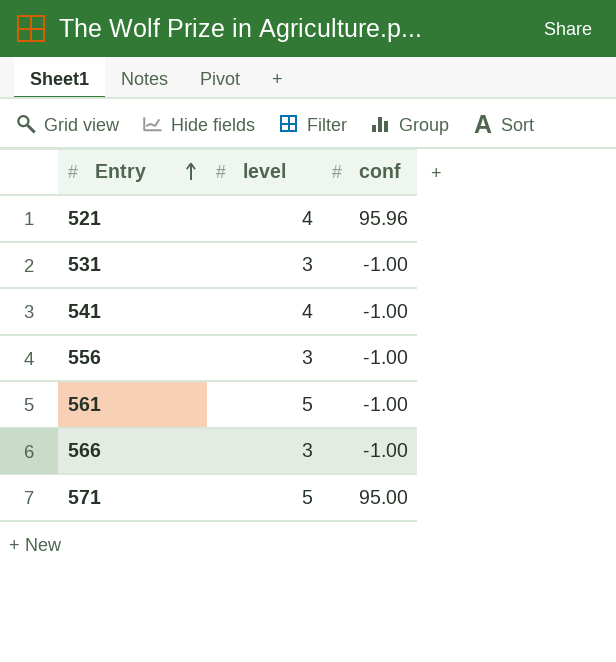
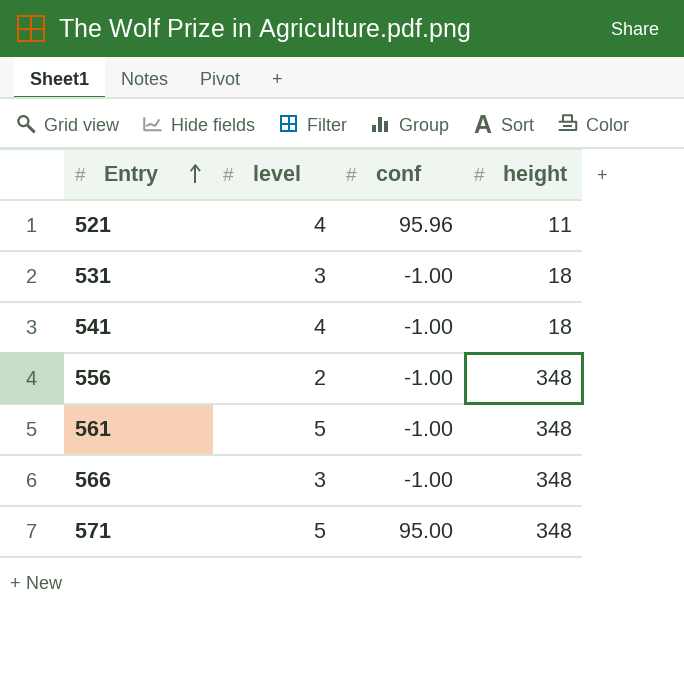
column height | position: none -> 4
556 | level: 3 -> 2

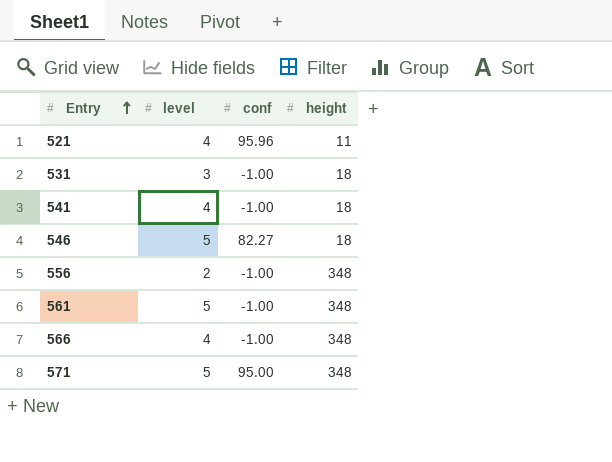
row 546: none -> 5 | 82.27 | 18
566 | level: 3 -> 4

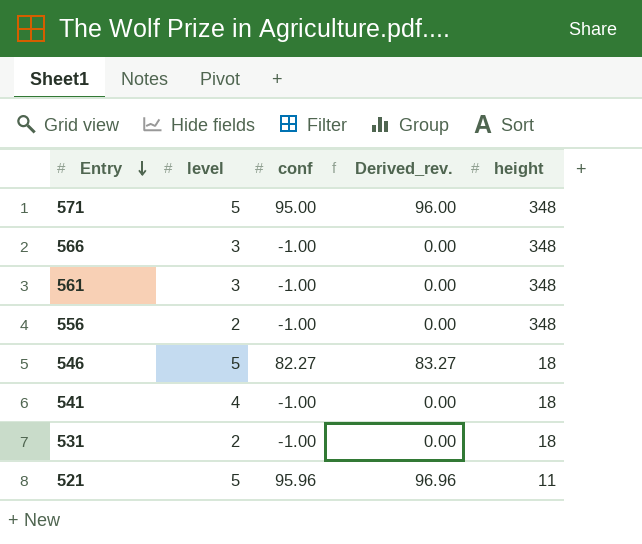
row order: Entry ascending -> Entry descending
column Derived_rev. | formula: none -> [conf] + 1
566 | level: 4 -> 3
561 | level: 5 -> 3
531 | level: 3 -> 2
521 | level: 4 -> 5

